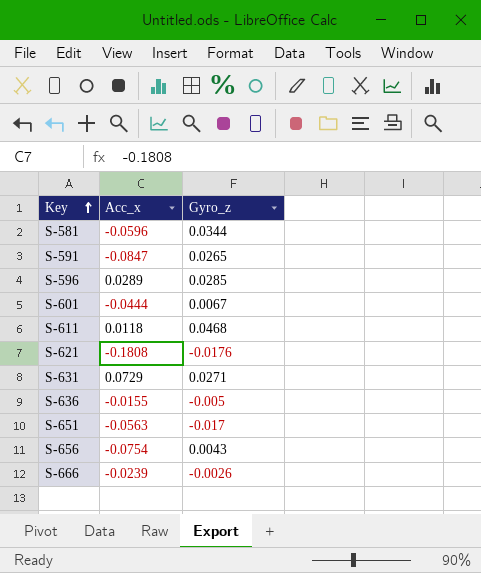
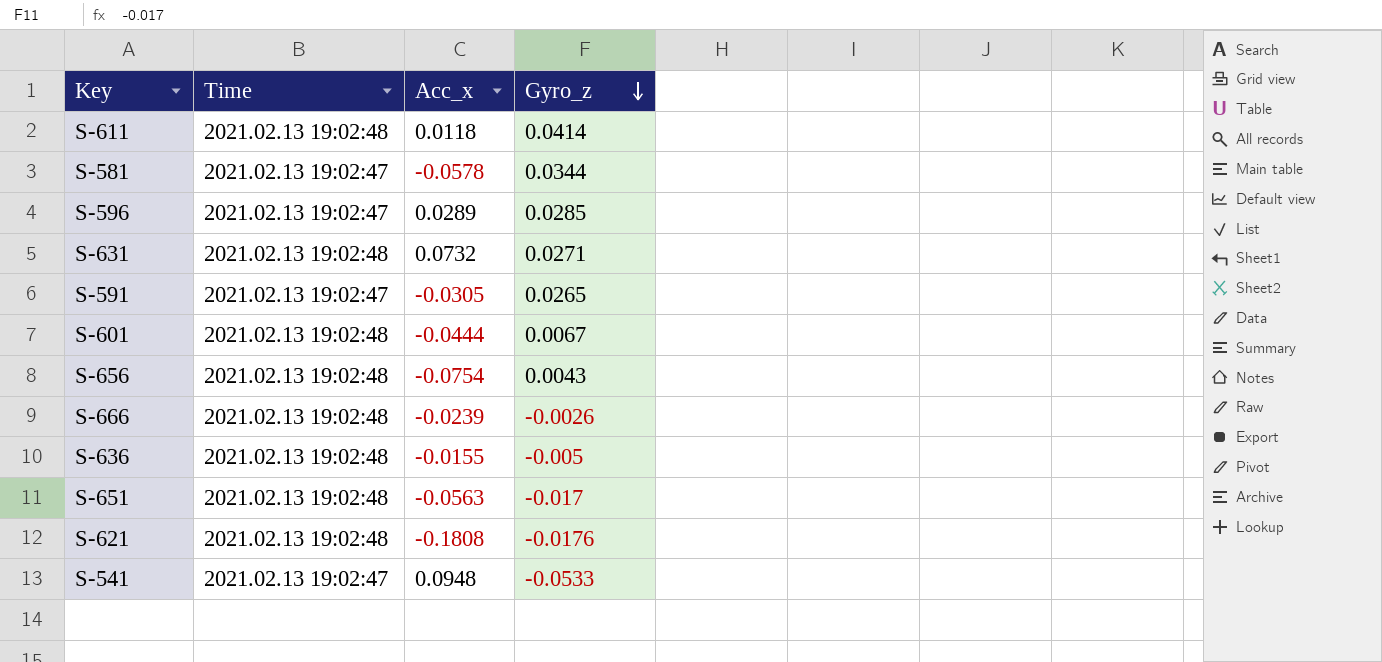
row order: Key ascending -> Gyro_z descending
column Time | position: none -> 2
S-611 | Gyro_z: 0.0468 -> 0.0414
S-581 | Acc_x: -0.0596 -> -0.0578
S-631 | Acc_x: 0.0729 -> 0.0732
S-591 | Acc_x: -0.0847 -> -0.0305
row S-541: none -> 2021.02.13 19:02:47 | 0.0948 | -0.0533

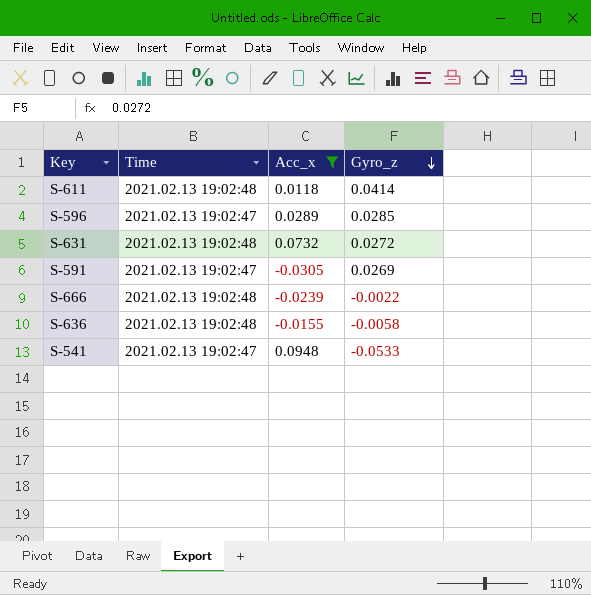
filter: none -> Acc_x >= -0.0305
S-631 | Gyro_z: 0.0271 -> 0.0272
S-591 | Gyro_z: 0.0265 -> 0.0269
S-666 | Gyro_z: -0.0026 -> -0.0022
S-636 | Gyro_z: -0.005 -> -0.0058

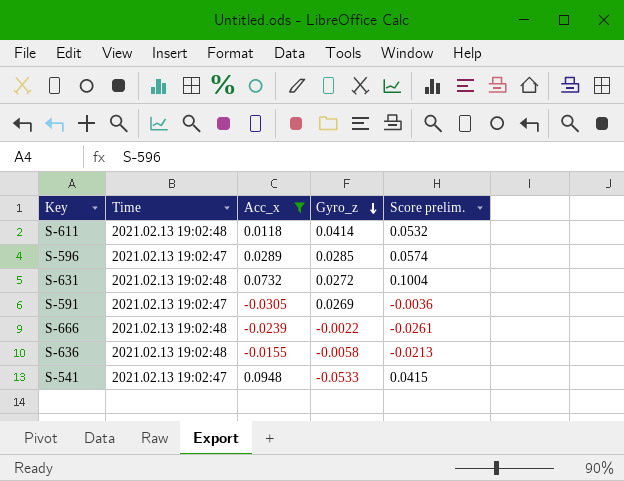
column Score prelim. | formula: none -> [Acc_x] + [Gyro_z]

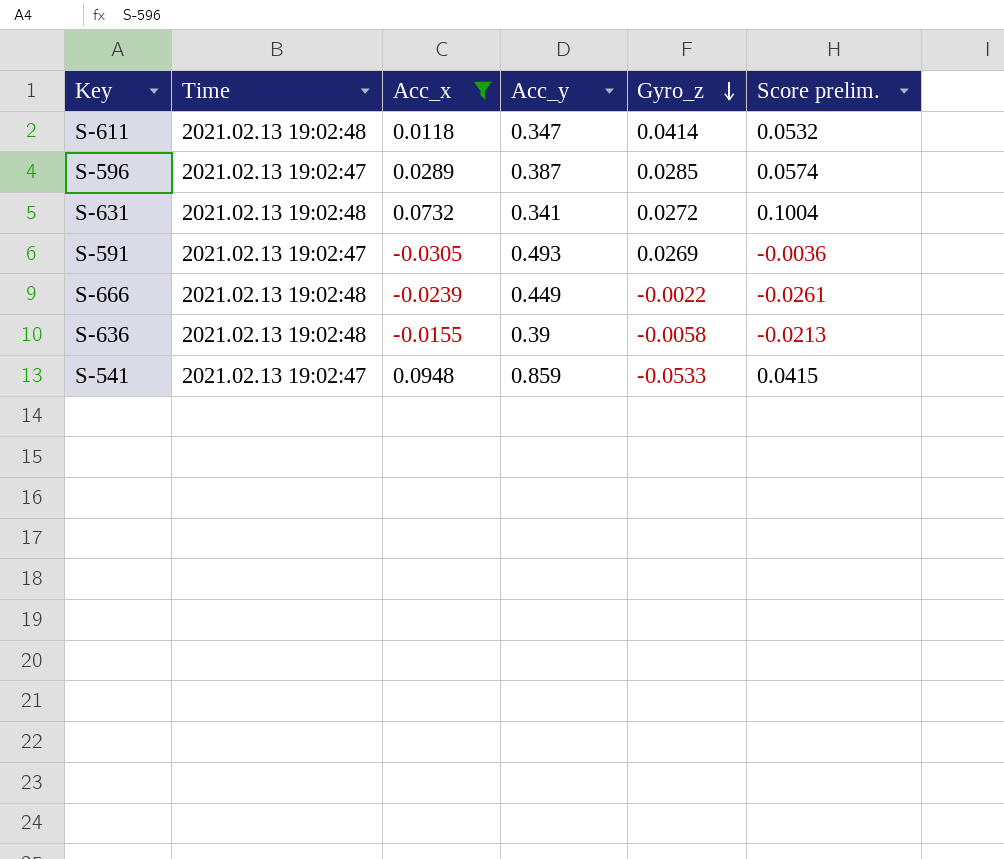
column Acc_y | position: none -> 4

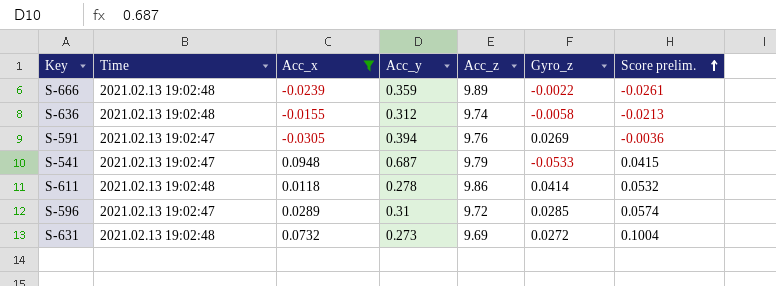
row order: Gyro_z descending -> Score prelim. ascending
column Acc_z | position: none -> 5
S-666 | Acc_y: 0.449 -> 0.359
S-636 | Acc_y: 0.39 -> 0.312
S-591 | Acc_y: 0.493 -> 0.394
S-541 | Acc_y: 0.859 -> 0.687
S-611 | Acc_y: 0.347 -> 0.278
S-596 | Acc_y: 0.387 -> 0.31
S-631 | Acc_y: 0.341 -> 0.273

